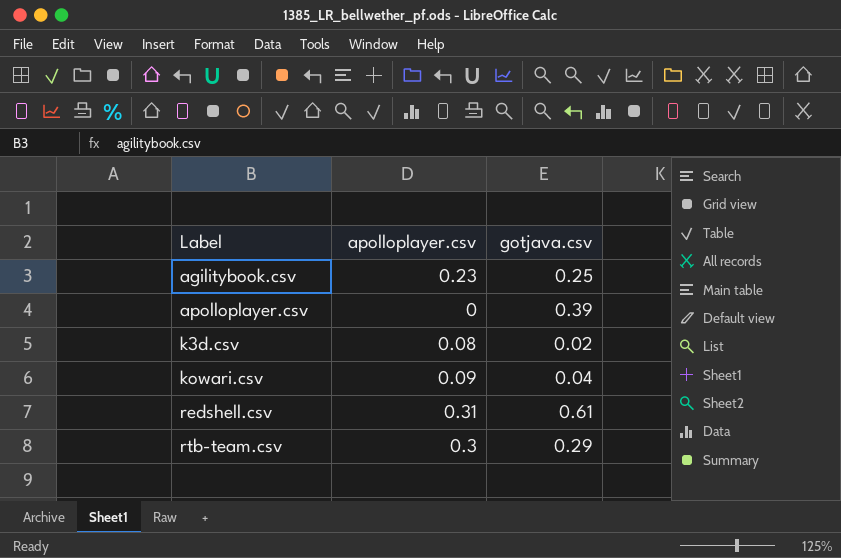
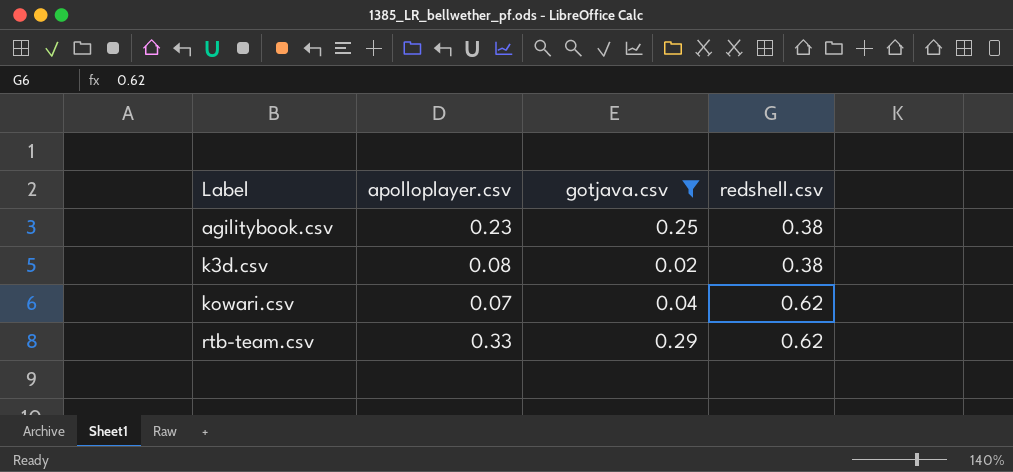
filter: none -> gotjava.csv <= 0.29
column redshell.csv | position: none -> 4
kowari.csv | apolloplayer.csv: 0.09 -> 0.07
rtb-team.csv | apolloplayer.csv: 0.3 -> 0.33

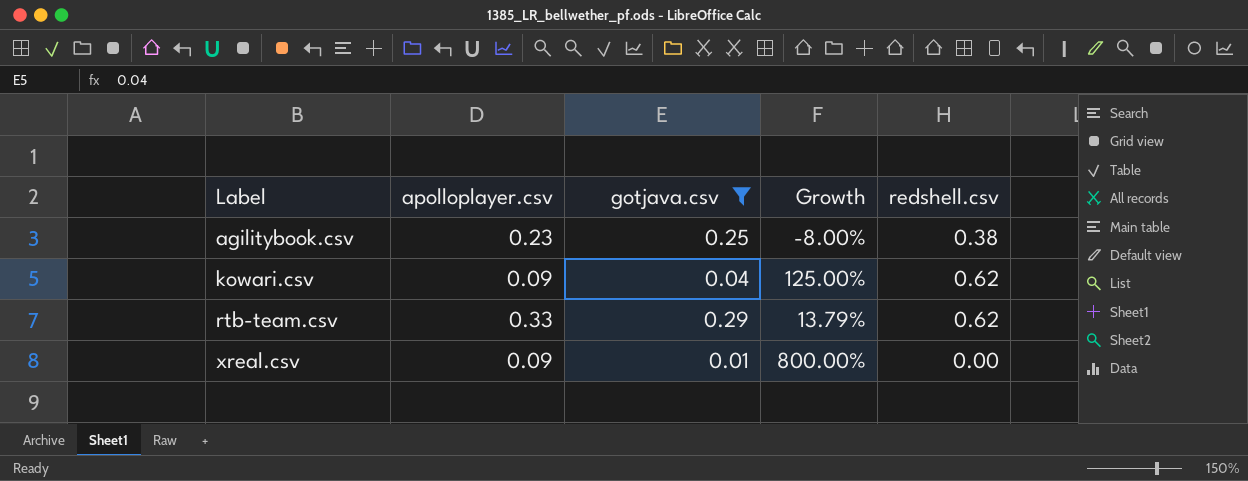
column Growth | formula: none -> ([apolloplayer.csv] - [gotjava.csv]) / [gotjava.csv]
row k3d.csv: 0.08 | 0.02 | 0.38 -> none
kowari.csv | apolloplayer.csv: 0.07 -> 0.09
row xreal.csv: none -> 0.09 | 0.01 | 800.00% | 0.00

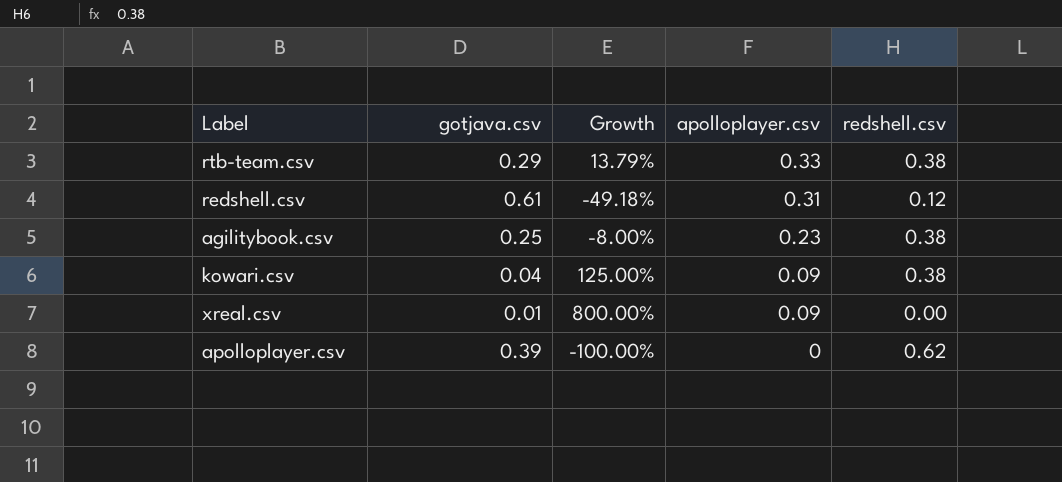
filter: gotjava.csv <= 0.29 -> none
row order: Label ascending -> apolloplayer.csv descending
column apolloplayer.csv | position: 2 -> 4
rtb-team.csv | redshell.csv: 0.62 -> 0.38
kowari.csv | redshell.csv: 0.62 -> 0.38

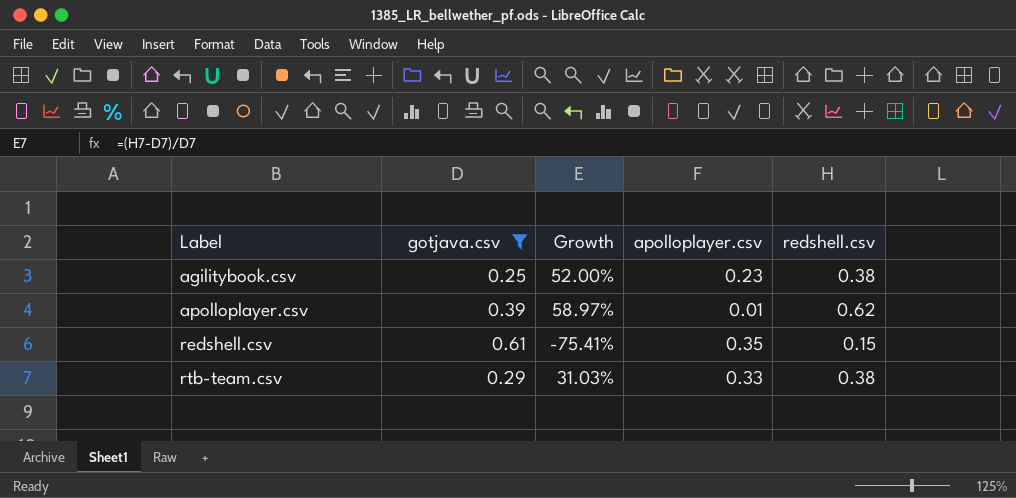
filter: none -> gotjava.csv >= 0.25
row order: apolloplayer.csv descending -> Label ascending
column Growth | formula: ([apolloplayer.csv] - [gotjava.csv]) / [gotjava.csv] -> ([redshell.csv] - [gotjava.csv]) / [gotjava.csv]
apolloplayer.csv | apolloplayer.csv: 0 -> 0.01
redshell.csv | apolloplayer.csv: 0.31 -> 0.35
redshell.csv | redshell.csv: 0.12 -> 0.15

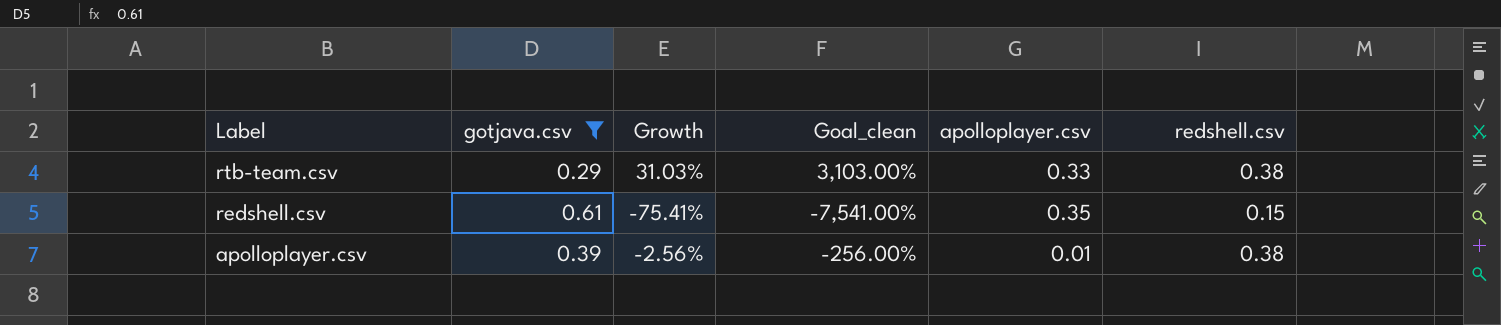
row order: Label ascending -> Label descending
column Goal_clean | formula: none -> [Growth] * 100
row agilitybook.csv: 0.25 | 52.00% | 0.23 | 0.38 -> none
apolloplayer.csv | Growth: 58.97% -> -2.56%
apolloplayer.csv | redshell.csv: 0.62 -> 0.38

